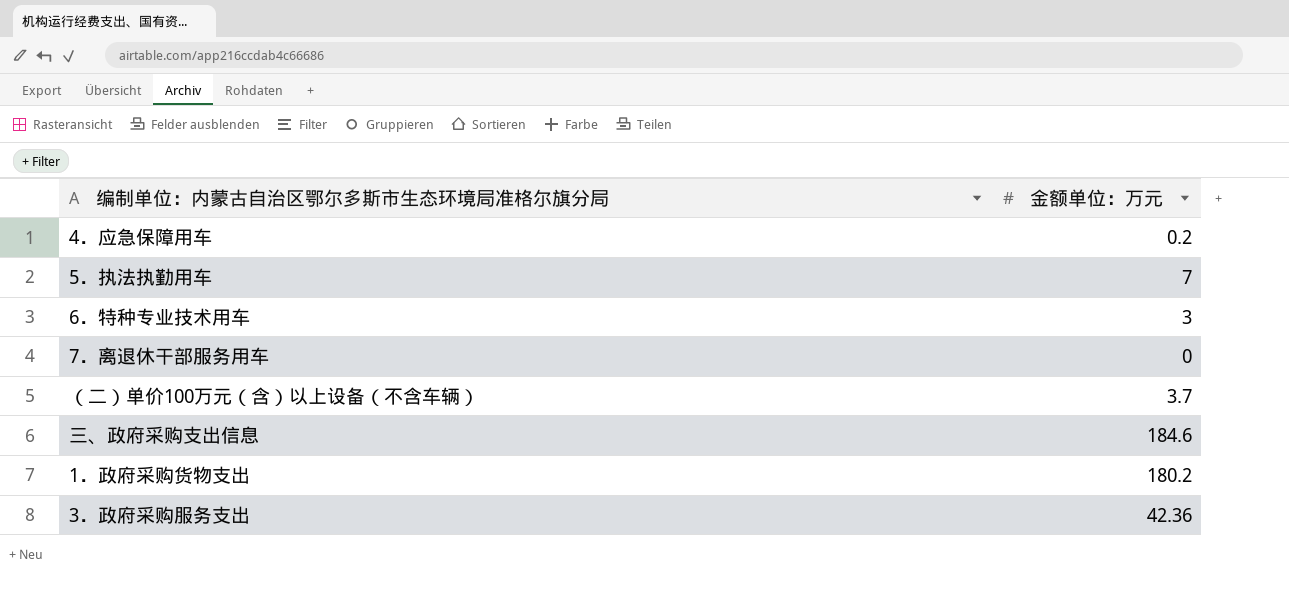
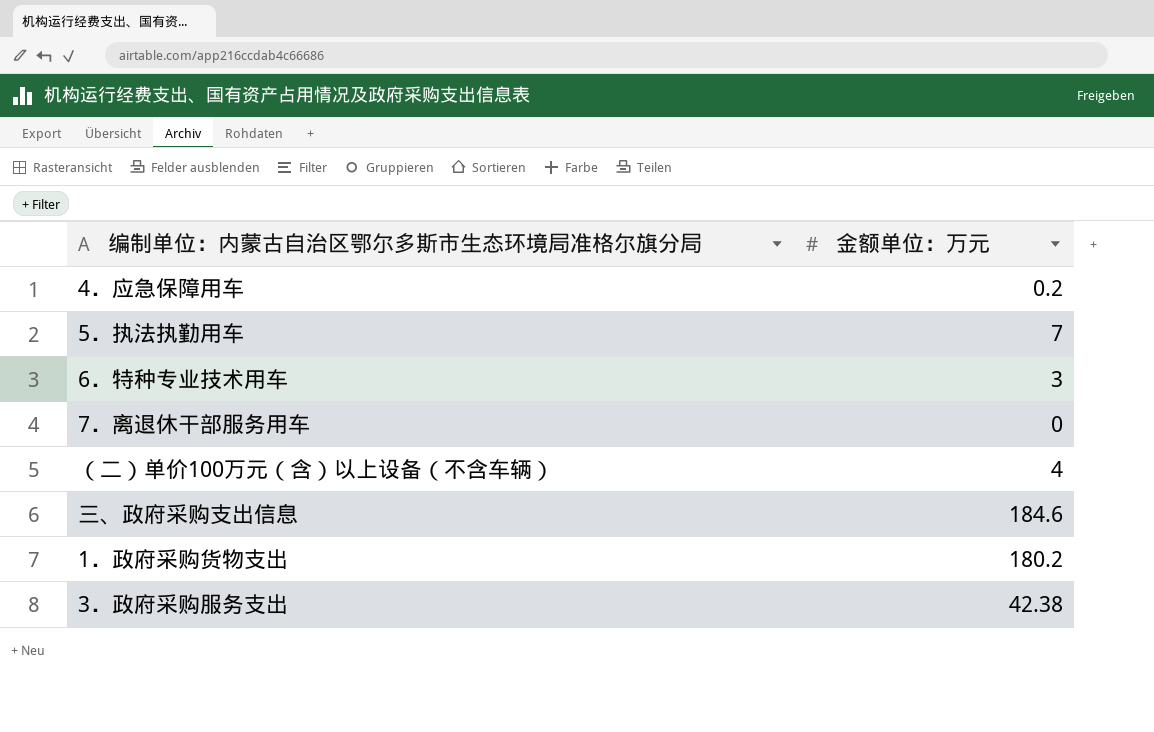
（二）单价100万元（含）以上设备（不含车辆） | 金额单位：万元: 3.7 -> 4
3．政府采购服务支出 | 金额单位：万元: 42.36 -> 42.38

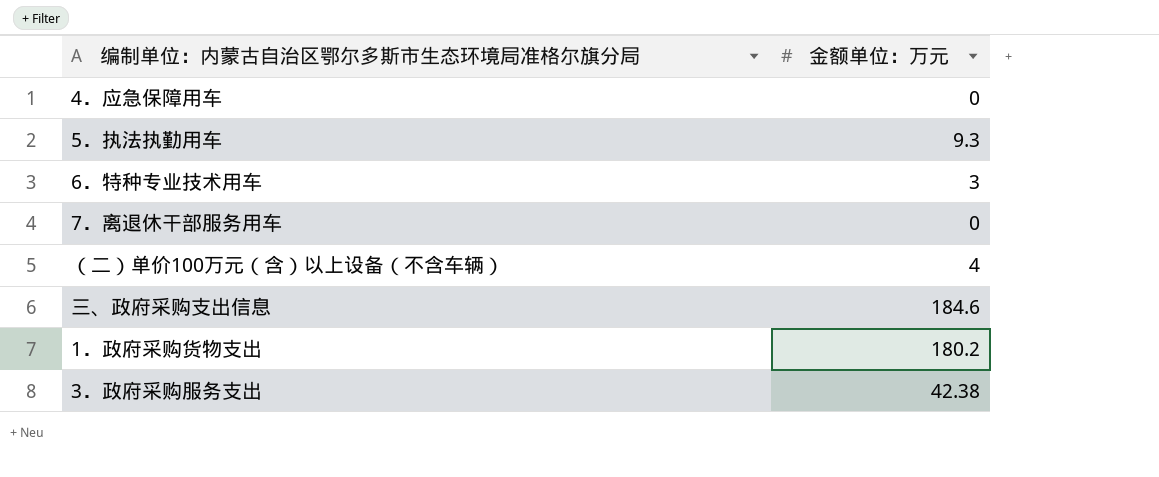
4．应急保障用车 | 金额单位：万元: 0.2 -> 0
5．执法执勤用车 | 金额单位：万元: 7 -> 9.3

